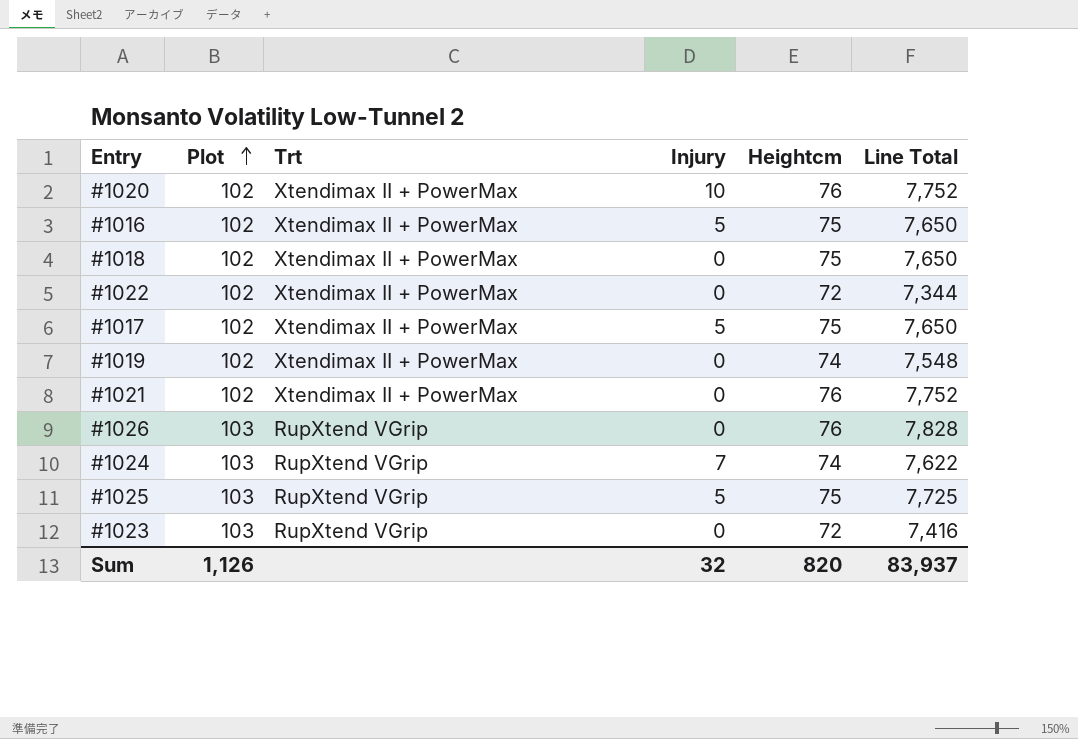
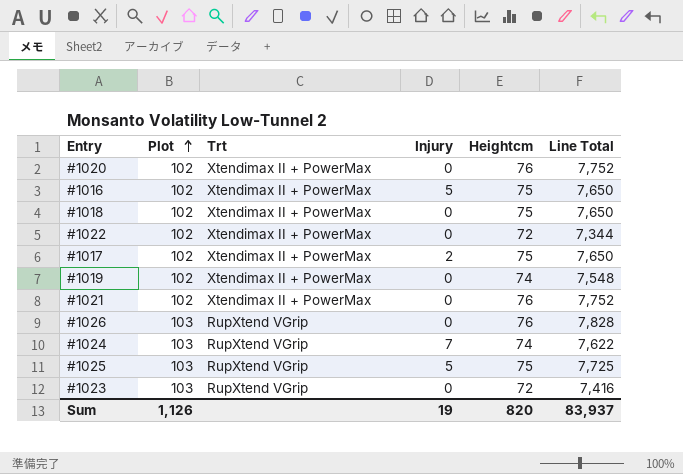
#1020 | Injury: 10 -> 0
#1017 | Injury: 5 -> 2
Sum | Injury: 32 -> 19

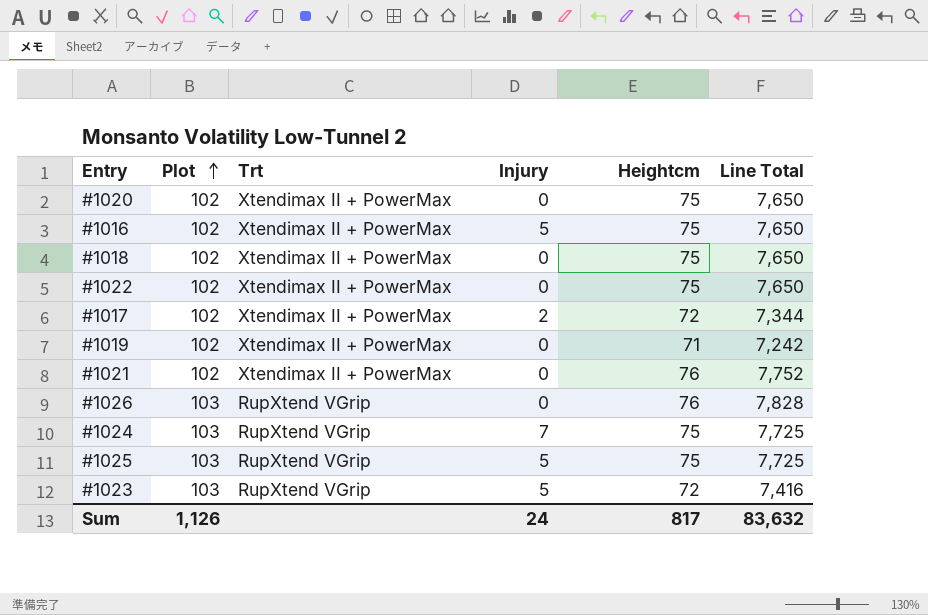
#1020 | Heightcm: 76 -> 75
#1020 | Line Total: 7,752 -> 7,650
#1022 | Heightcm: 72 -> 75
#1022 | Line Total: 7,344 -> 7,650
#1017 | Heightcm: 75 -> 72
#1017 | Line Total: 7,650 -> 7,344
#1019 | Heightcm: 74 -> 71
#1019 | Line Total: 7,548 -> 7,242
#1024 | Heightcm: 74 -> 75
#1024 | Line Total: 7,622 -> 7,725
#1023 | Injury: 0 -> 5
Sum | Injury: 19 -> 24
Sum | Heightcm: 820 -> 817
Sum | Line Total: 83,937 -> 83,632

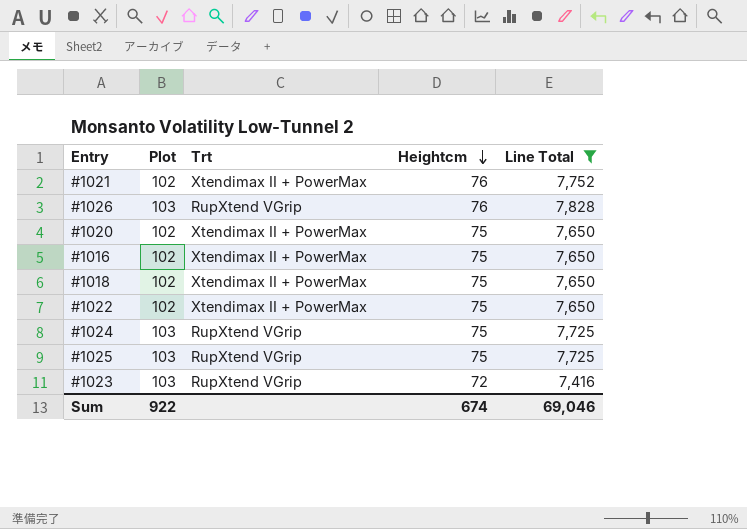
filter: none -> Line Total >= 7,416
row order: Plot ascending -> Heightcm descending
column Injury | position: 4 -> none
Sum | Plot: 1,126 -> 922
Sum | Heightcm: 817 -> 674
Sum | Line Total: 83,632 -> 69,046

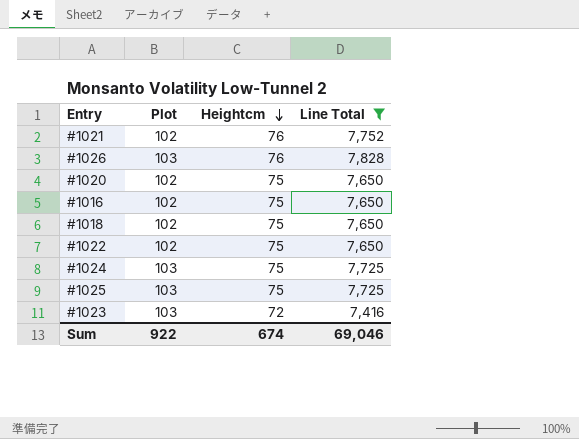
column Trt | position: 3 -> none

